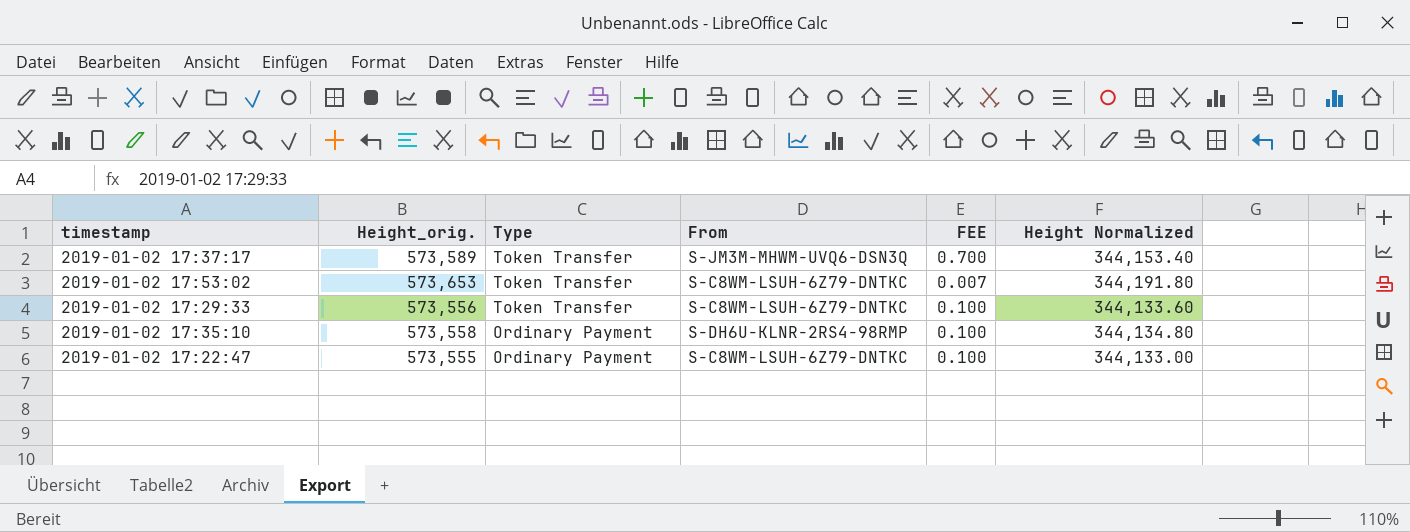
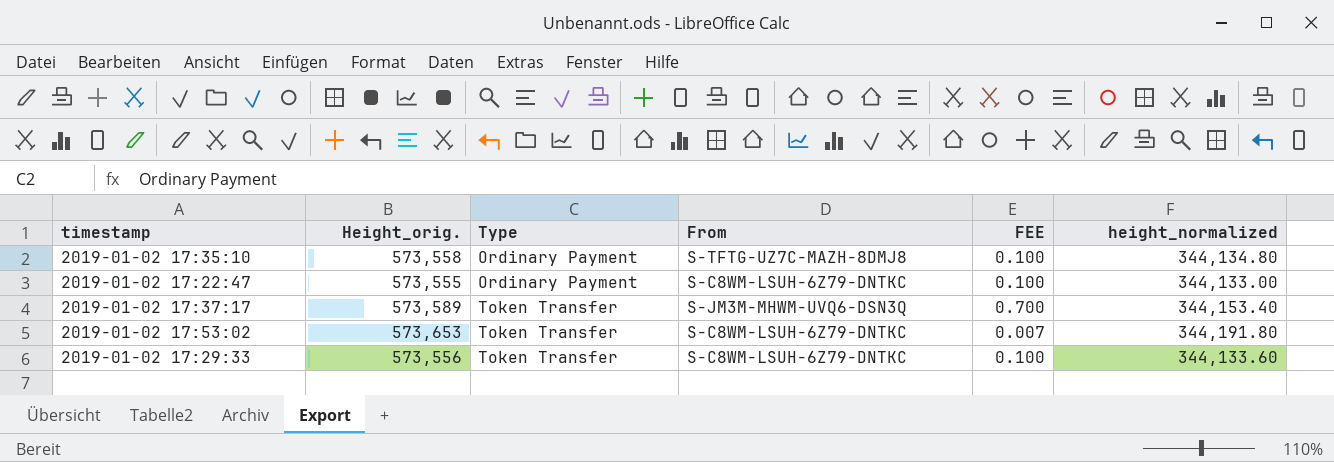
row order: Type descending -> Type ascending
column name: Height Normalized -> height_normalized
2019-01-02 17:35:10 | From: S-DH6U-KLNR-2RS4-98RMP -> S-TFTG-UZ7C-MAZH-8DMJ8

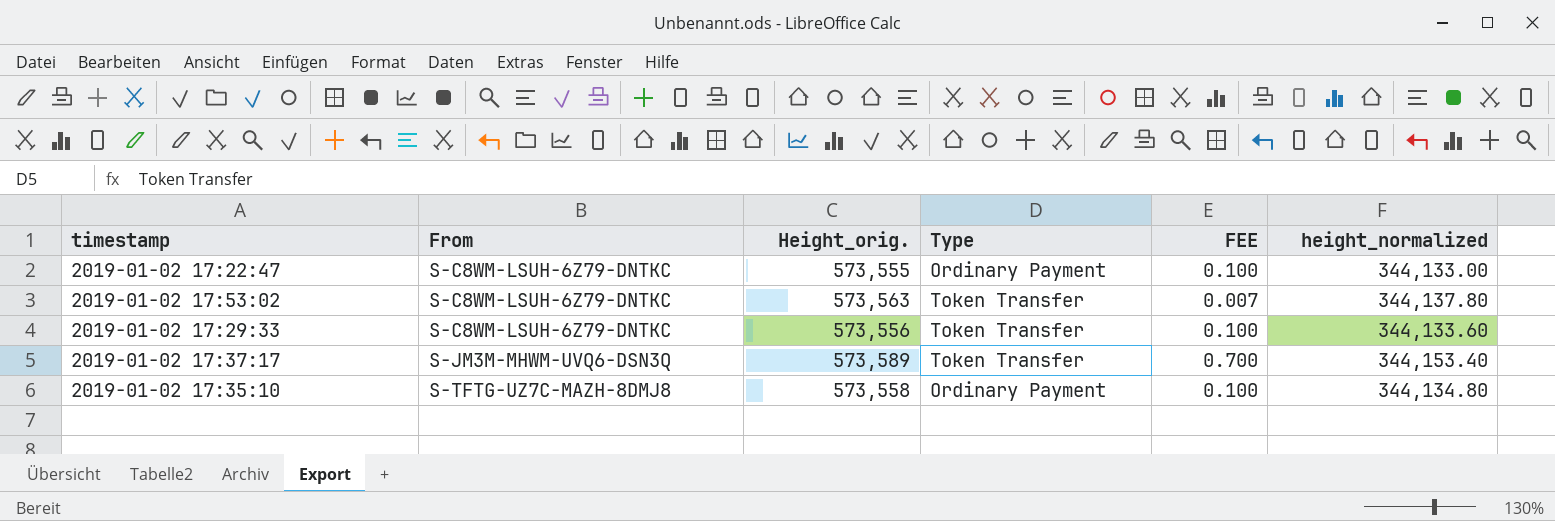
row order: Type ascending -> From ascending
column From | position: 4 -> 2
2019-01-02 17:53:02 | Height_orig.: 573,653 -> 573,563
2019-01-02 17:53:02 | height_normalized: 344,191.80 -> 344,137.80

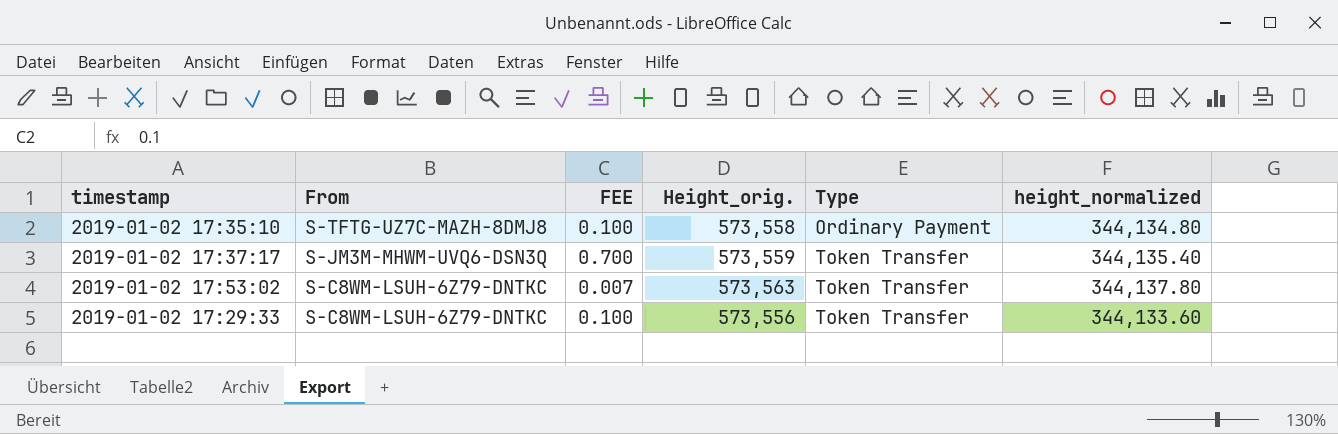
row order: From ascending -> From descending
column FEE | position: 5 -> 3
row 2019-01-02 17:22:47: S-C8WM-LSUH-6Z79-DNTKC | 573,555 | Ordinary Payment | 0.100 | 344,133.00 -> none
2019-01-02 17:37:17 | Height_orig.: 573,589 -> 573,559
2019-01-02 17:37:17 | height_normalized: 344,153.40 -> 344,135.40

